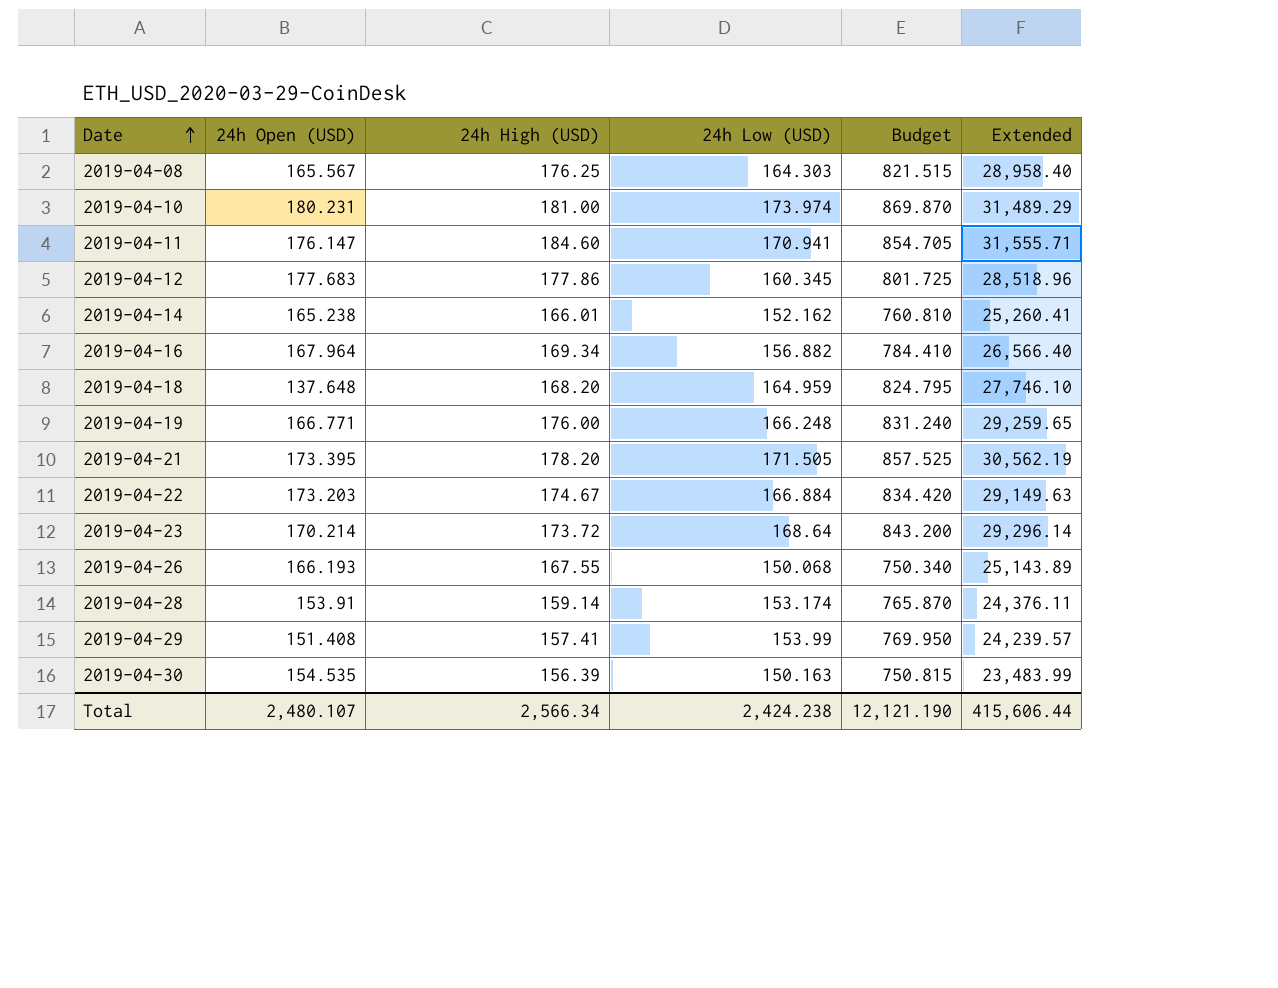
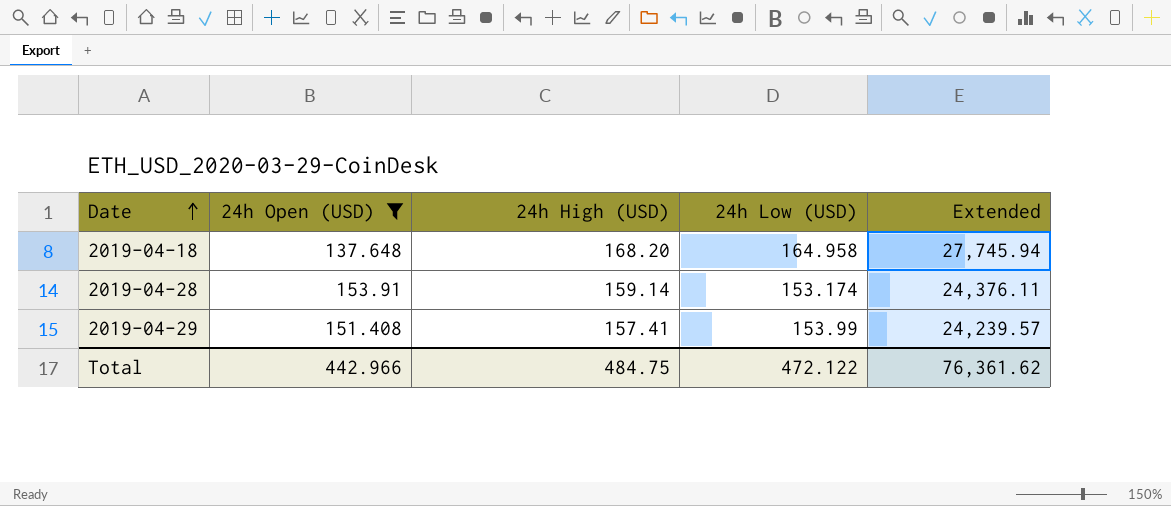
filter: none -> 24h Open (USD) <= 153.91
column Budget | formula: [24h Low (USD)] * 5 -> none
2019-04-18 | 24h Low (USD): 164.959 -> 164.958
2019-04-18 | Extended: 27,746.10 -> 27,745.94
Total | 24h Open (USD): 2,480.107 -> 442.966
Total | 24h High (USD): 2,566.34 -> 484.75
Total | 24h Low (USD): 2,424.238 -> 472.122
Total | Extended: 415,606.44 -> 76,361.62

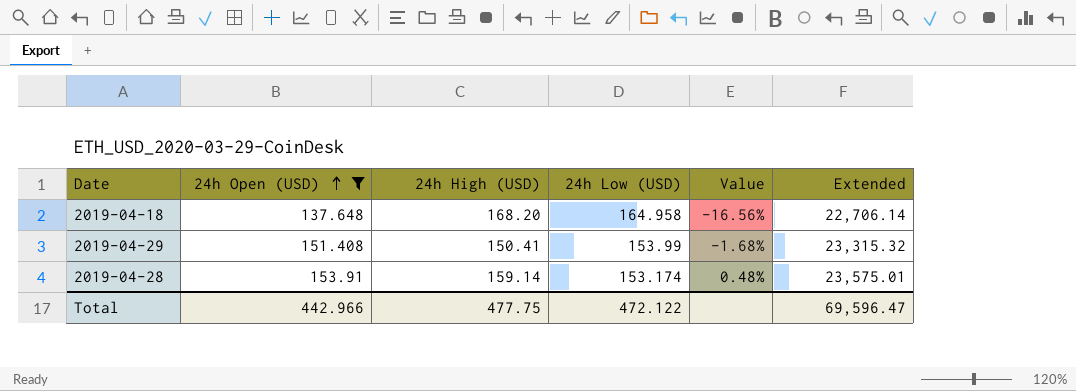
row order: Date ascending -> 24h Open (USD) ascending
column Value | formula: none -> ([24h Open (USD)] - [24h Low (USD)]) / [24h Low (USD)]
column Extended | formula: [24h High (USD)] * [24h Low (USD)] -> [24h Open (USD)] * [24h Low (USD)]
2019-04-29 | 24h High (USD): 157.41 -> 150.41
Total | 24h High (USD): 484.75 -> 477.75
Total | Extended: 76,361.62 -> 69,596.47

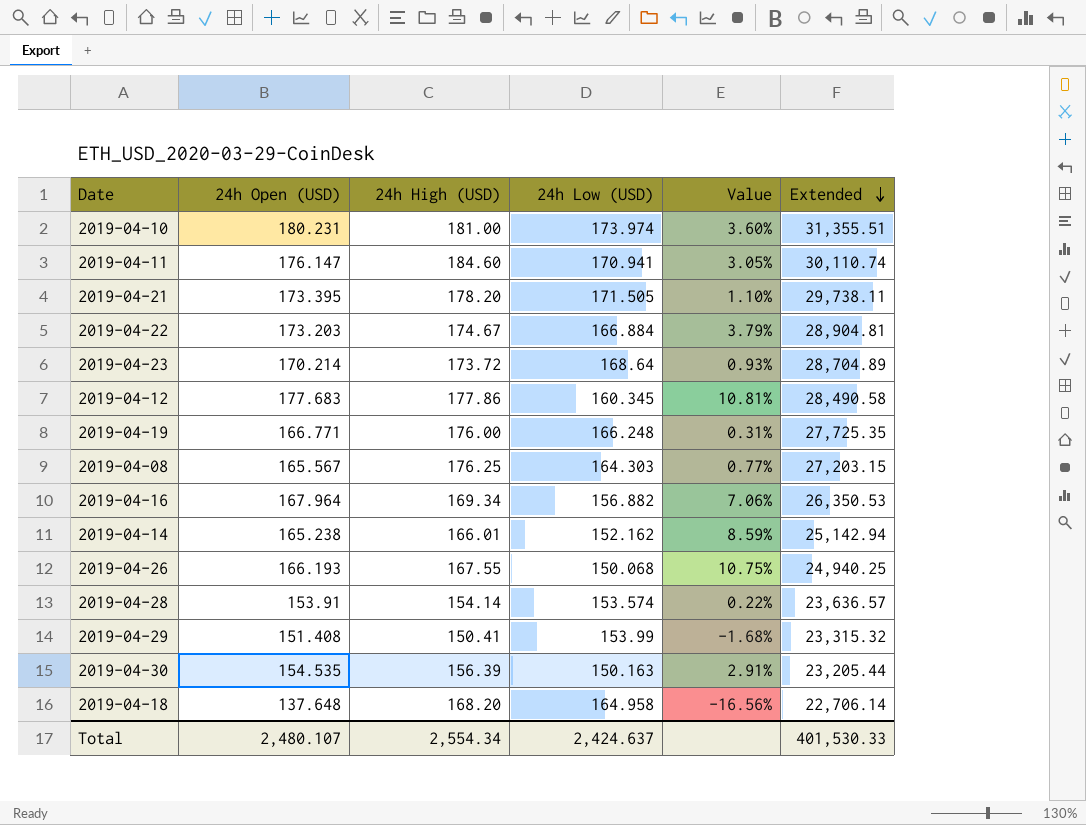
filter: 24h Open (USD) <= 153.91 -> none
row order: 24h Open (USD) ascending -> Extended descending
2019-04-28 | 24h High (USD): 159.14 -> 154.14
2019-04-28 | 24h Low (USD): 153.174 -> 153.574
2019-04-28 | Value: 0.48% -> 0.22%
2019-04-28 | Extended: 23,575.01 -> 23,636.57
Total | 24h Open (USD): 442.966 -> 2,480.107
Total | 24h High (USD): 477.75 -> 2,554.34
Total | 24h Low (USD): 472.122 -> 2,424.637
Total | Extended: 69,596.47 -> 401,530.33

